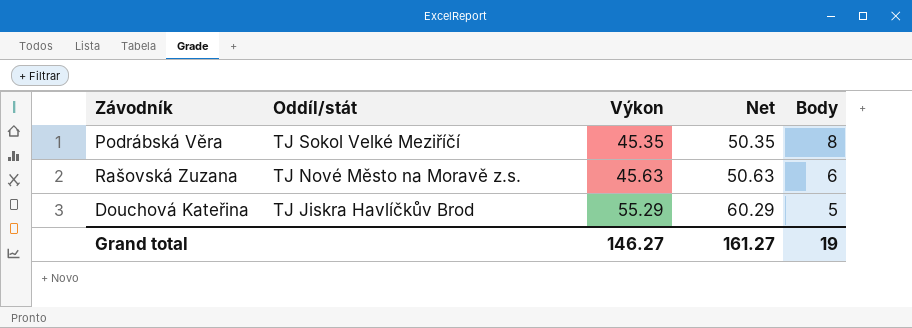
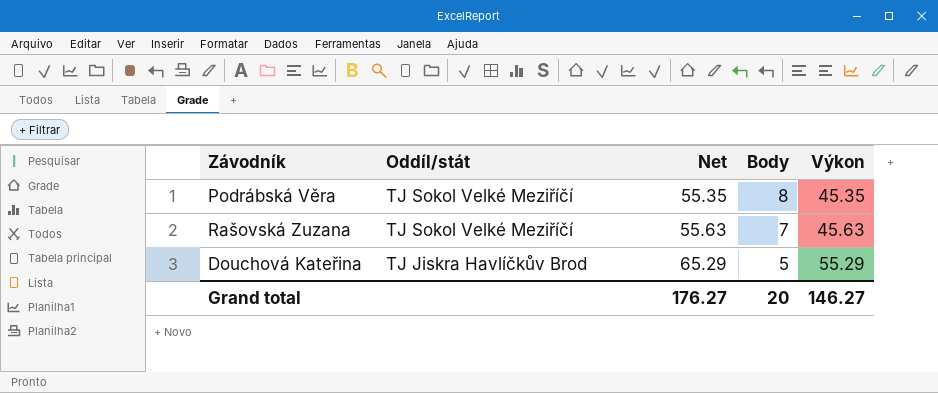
column Net | formula: [Výkon] + 5 -> [Výkon] + 10
column Výkon | position: 3 -> 5
Rašovská Zuzana | Oddíl/stát: TJ Nové Město na Moravě z.s. -> TJ Sokol Velké Meziříčí
Rašovská Zuzana | Body: 6 -> 7
Grand total | Net: 161.27 -> 176.27
Grand total | Body: 19 -> 20

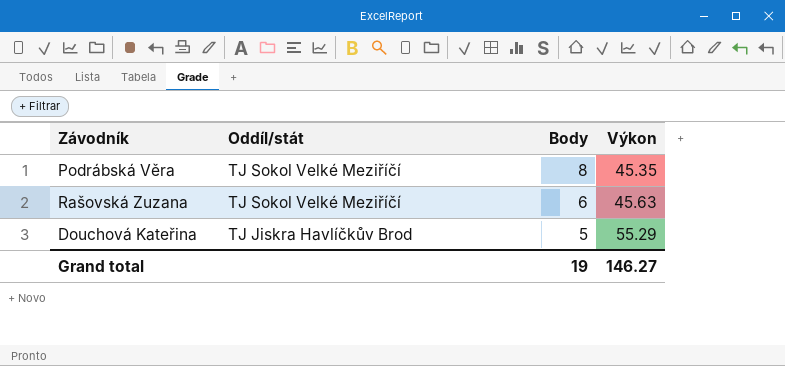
column Net | formula: [Výkon] + 10 -> none
Rašovská Zuzana | Body: 7 -> 6
Grand total | Body: 20 -> 19

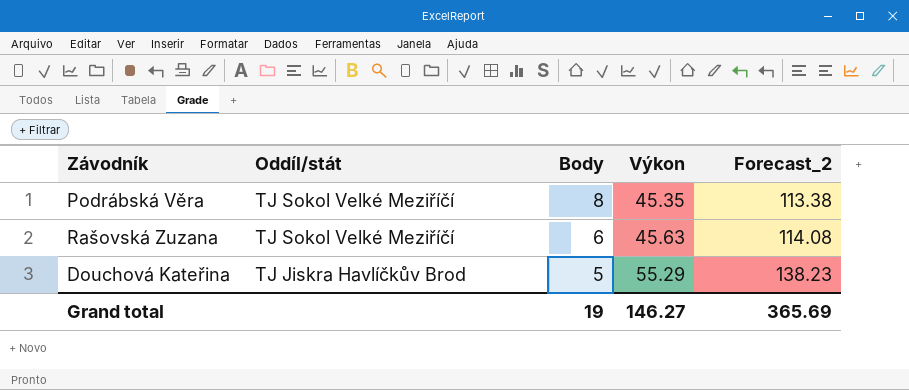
column Forecast_2 | formula: none -> [Výkon] * 2.5

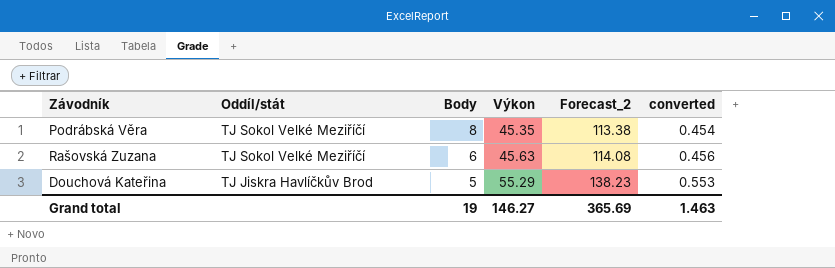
column converted | formula: none -> [Výkon] * 0.01

